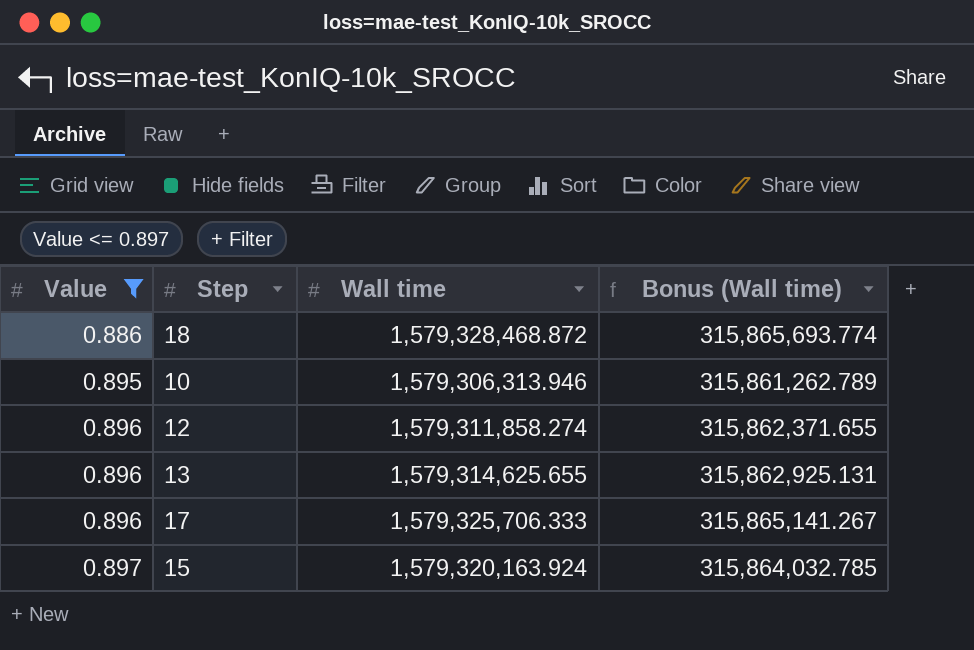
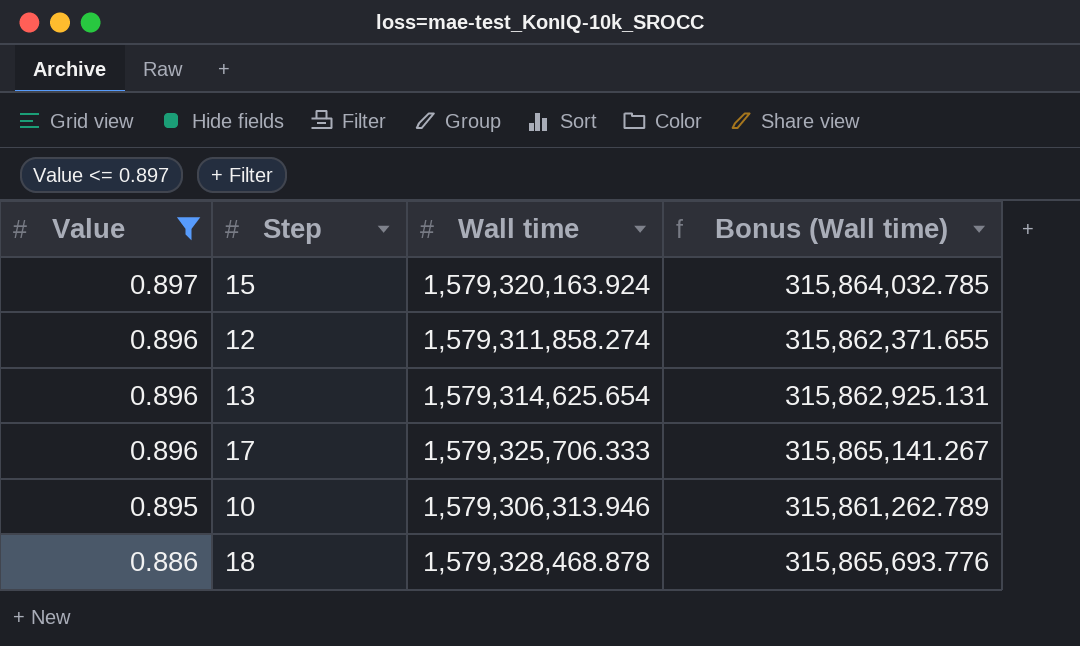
row order: Value ascending -> Value descending
13 | Wall time: 1,579,314,625.655 -> 1,579,314,625.654
18 | Wall time: 1,579,328,468.872 -> 1,579,328,468.878
18 | Bonus (Wall time): 315,865,693.774 -> 315,865,693.776

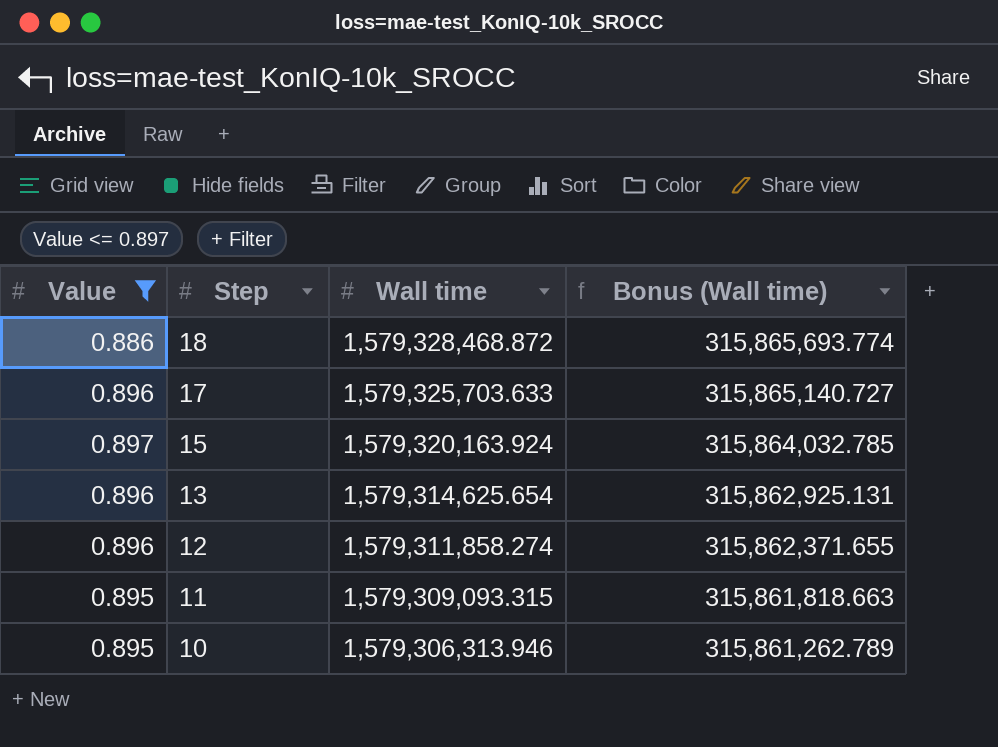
row order: Value descending -> Step descending
18 | Wall time: 1,579,328,468.878 -> 1,579,328,468.872
18 | Bonus (Wall time): 315,865,693.776 -> 315,865,693.774
17 | Wall time: 1,579,325,706.333 -> 1,579,325,703.633
17 | Bonus (Wall time): 315,865,141.267 -> 315,865,140.727
row 11: none -> 0.895 | 1,579,309,093.315 | 315,861,818.663

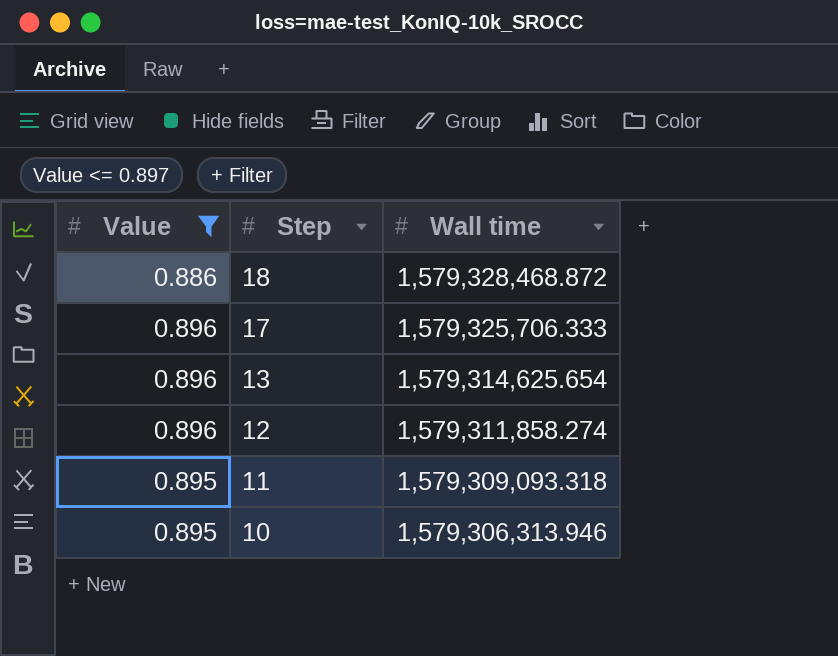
column Bonus (Wall time) | formula: [Wall time] * 0.2 -> none
row 15: 0.897 | 1,579,320,163.924 | 315,864,032.785 -> none
17 | Wall time: 1,579,325,703.633 -> 1,579,325,706.333
11 | Wall time: 1,579,309,093.315 -> 1,579,309,093.318

